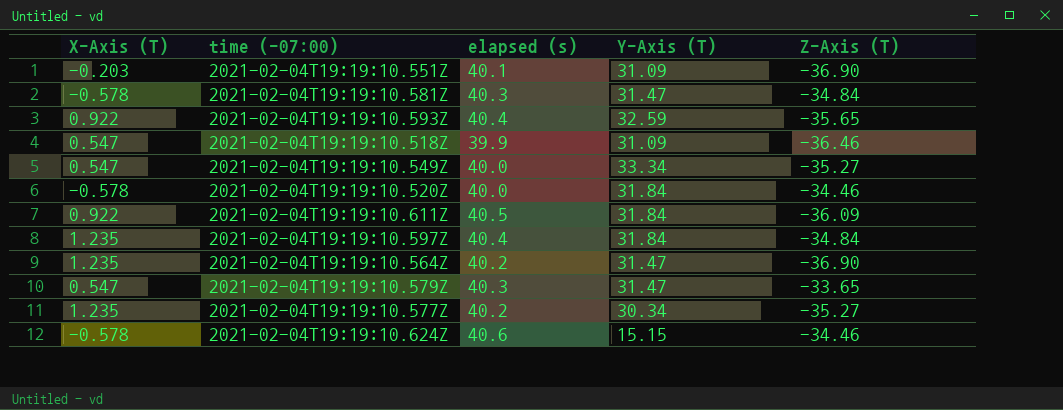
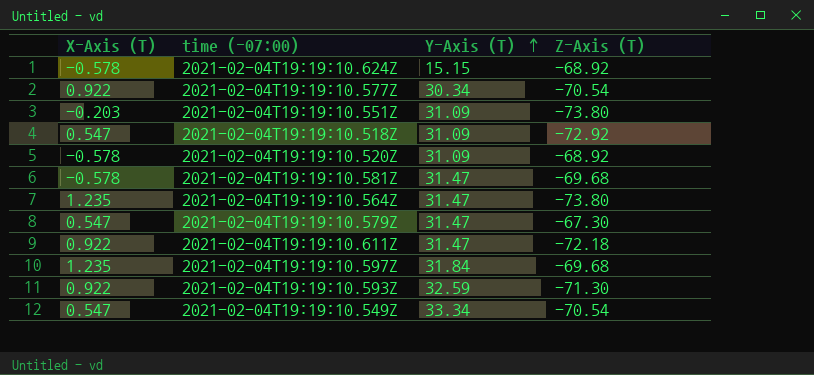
row order: none -> Y-Axis (T) ascending
column elapsed (s) | position: 3 -> none
2021-02-04T19:19:10.624Z | Z-Axis (T): -34.46 -> -68.92
2021-02-04T19:19:10.577Z | X-Axis (T): 1.235 -> 0.922
2021-02-04T19:19:10.577Z | Z-Axis (T): -35.27 -> -70.54
2021-02-04T19:19:10.551Z | Z-Axis (T): -36.90 -> -73.80
2021-02-04T19:19:10.518Z | Z-Axis (T): -36.46 -> -72.92
2021-02-04T19:19:10.520Z | Y-Axis (T): 31.84 -> 31.09
2021-02-04T19:19:10.520Z | Z-Axis (T): -34.46 -> -68.92
2021-02-04T19:19:10.581Z | Z-Axis (T): -34.84 -> -69.68
2021-02-04T19:19:10.564Z | Z-Axis (T): -36.90 -> -73.80
2021-02-04T19:19:10.579Z | Z-Axis (T): -33.65 -> -67.30
2021-02-04T19:19:10.611Z | Y-Axis (T): 31.84 -> 31.47
2021-02-04T19:19:10.611Z | Z-Axis (T): -36.09 -> -72.18
2021-02-04T19:19:10.597Z | Z-Axis (T): -34.84 -> -69.68
2021-02-04T19:19:10.593Z | Z-Axis (T): -35.65 -> -71.30
2021-02-04T19:19:10.549Z | Z-Axis (T): -35.27 -> -70.54

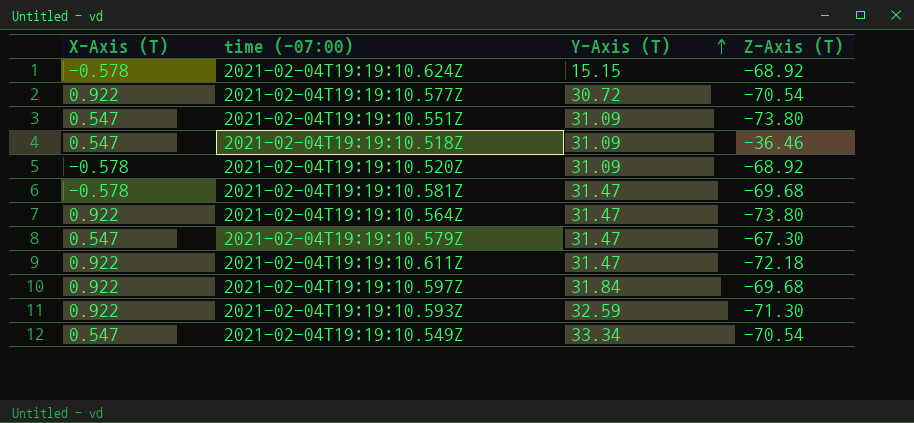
2021-02-04T19:19:10.577Z | Y-Axis (T): 30.34 -> 30.72
2021-02-04T19:19:10.551Z | X-Axis (T): -0.203 -> 0.547
2021-02-04T19:19:10.518Z | Z-Axis (T): -72.92 -> -36.46
2021-02-04T19:19:10.564Z | X-Axis (T): 1.235 -> 0.922
2021-02-04T19:19:10.597Z | X-Axis (T): 1.235 -> 0.922

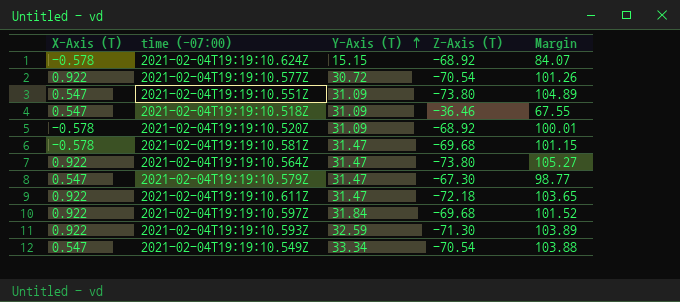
column Margin | formula: none -> [Y-Axis (T)] - [Z-Axis (T)]

